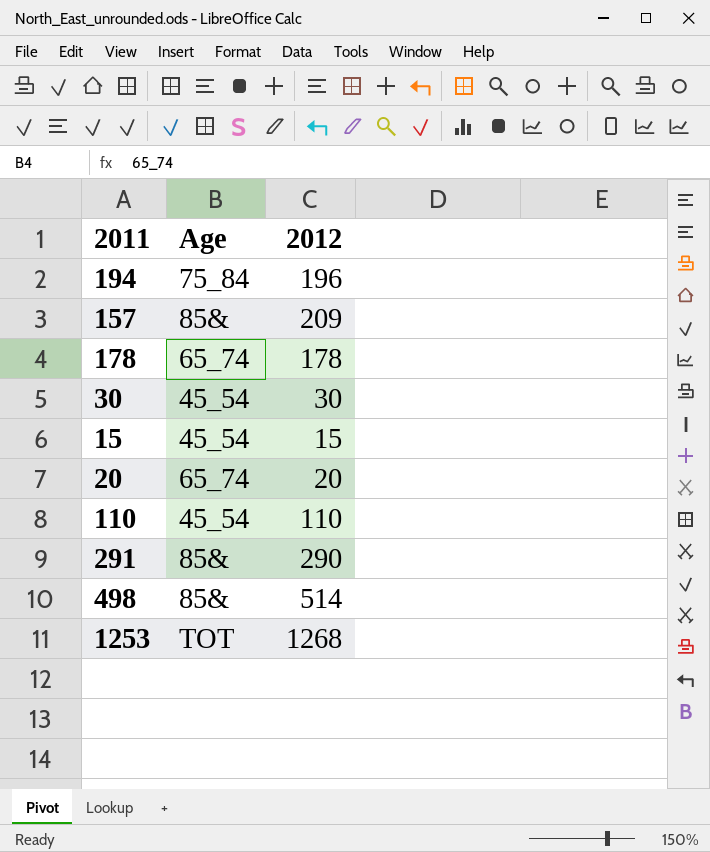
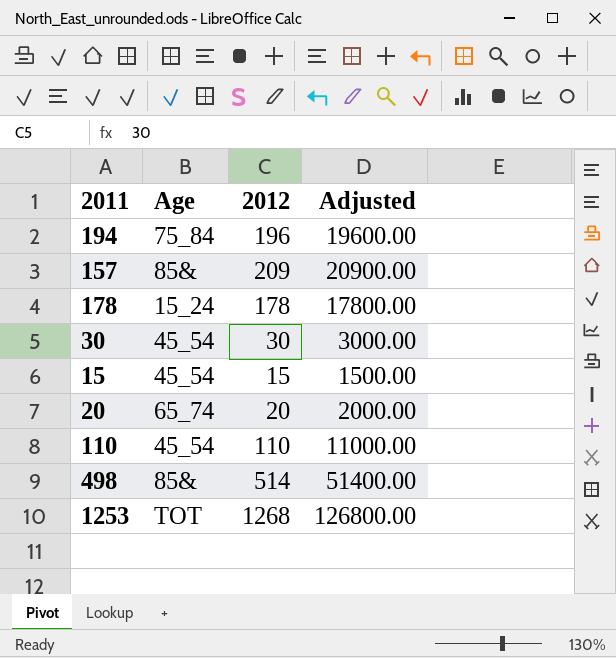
column Adjusted | formula: none -> [2012] * 100
row 291: 85& | 290 -> none
178 | Age: 65_74 -> 15_24

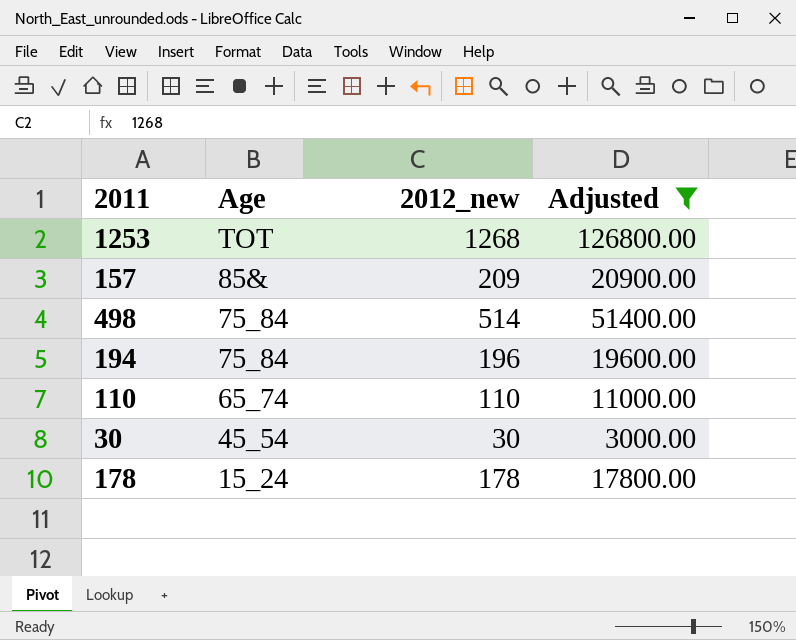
filter: none -> Adjusted >= 3000.00
row order: none -> Age descending
column name: 2012 -> 2012_new
498 | Age: 85& -> 75_84
110 | Age: 45_54 -> 65_74

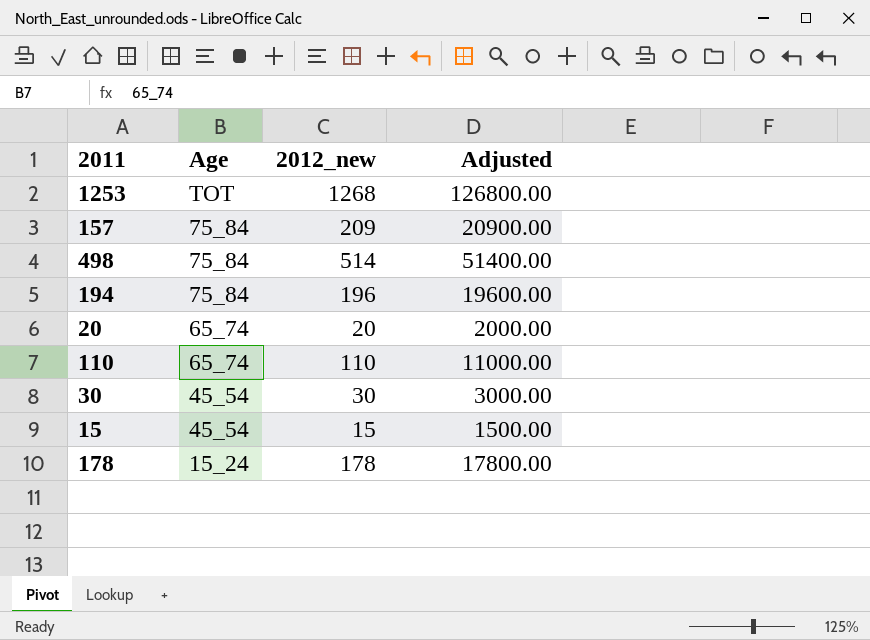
filter: Adjusted >= 3000.00 -> none
157 | Age: 85& -> 75_84

